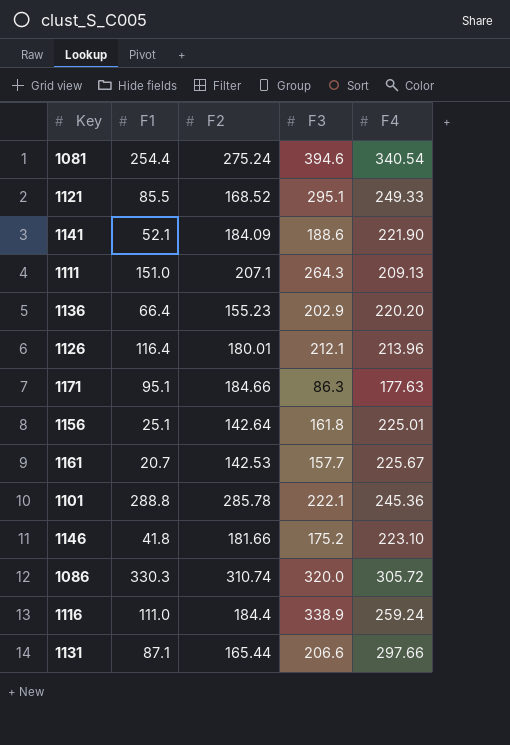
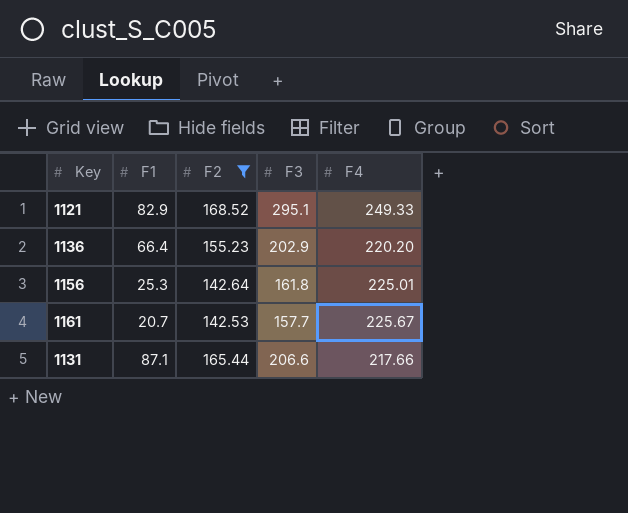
filter: none -> F2 <= 168.52
1121 | F1: 85.5 -> 82.9
1156 | F1: 25.1 -> 25.3
1131 | F4: 297.66 -> 217.66

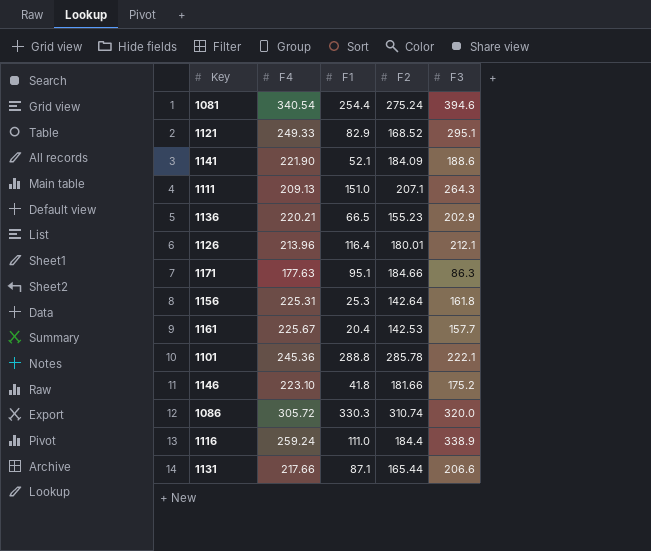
filter: F2 <= 168.52 -> none
column F4 | position: 5 -> 2
1136 | F4: 220.20 -> 220.21
1136 | F1: 66.4 -> 66.5
1156 | F4: 225.01 -> 225.31
1161 | F1: 20.7 -> 20.4

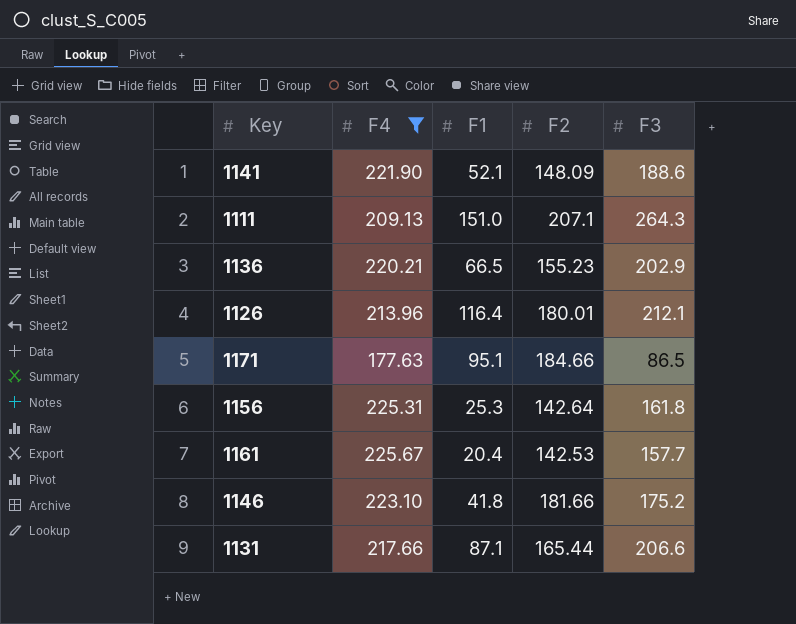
filter: none -> F4 <= 225.67
1141 | F2: 184.09 -> 148.09
1171 | F3: 86.3 -> 86.5

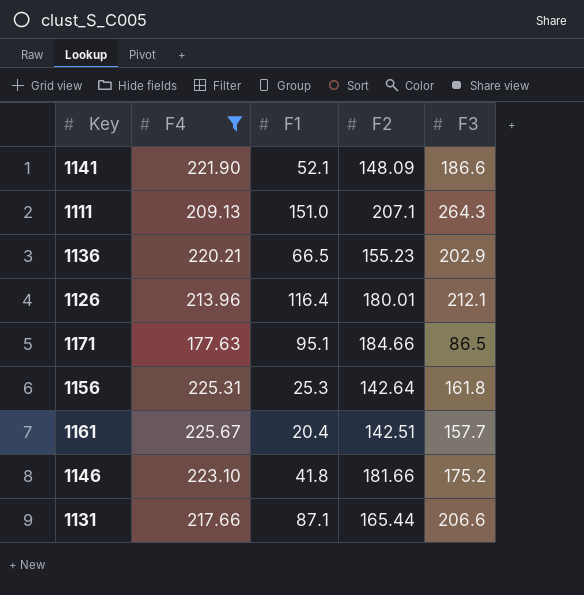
1141 | F3: 188.6 -> 186.6
1161 | F2: 142.53 -> 142.51

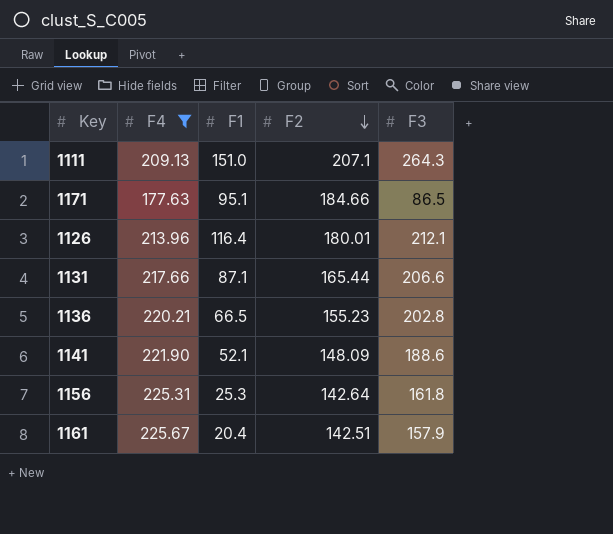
row order: none -> F2 descending
row 1146: 223.10 | 41.8 | 181.66 | 175.2 -> none
1136 | F3: 202.9 -> 202.8
1141 | F3: 186.6 -> 188.6
1161 | F3: 157.7 -> 157.9

